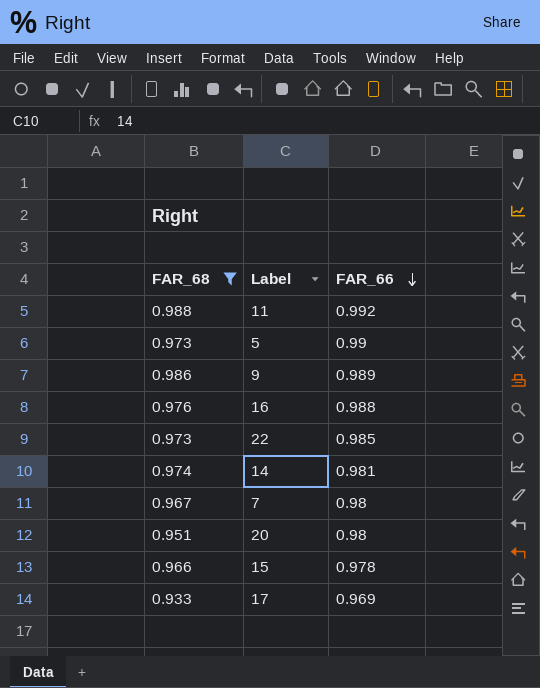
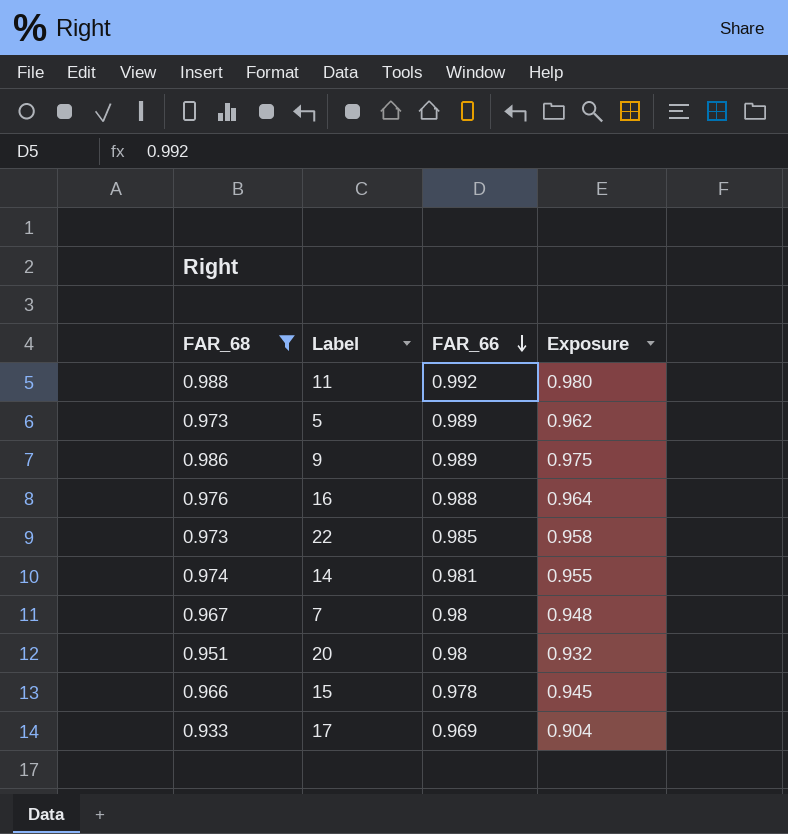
column Exposure | formula: none -> [FAR_68] * [FAR_66]
5 | FAR_66: 0.99 -> 0.989

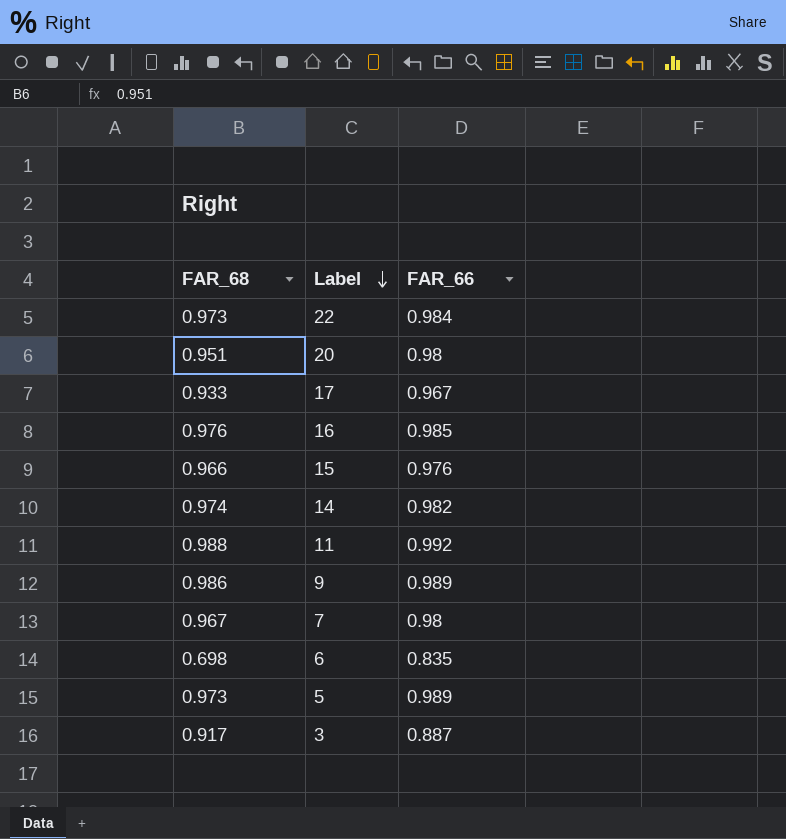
filter: FAR_68 >= 0.933 -> none
row order: FAR_66 descending -> Label descending
column Exposure | formula: [FAR_68] * [FAR_66] -> none
22 | FAR_66: 0.985 -> 0.984
17 | FAR_66: 0.969 -> 0.967
16 | FAR_66: 0.988 -> 0.985
15 | FAR_66: 0.978 -> 0.976
14 | FAR_66: 0.981 -> 0.982

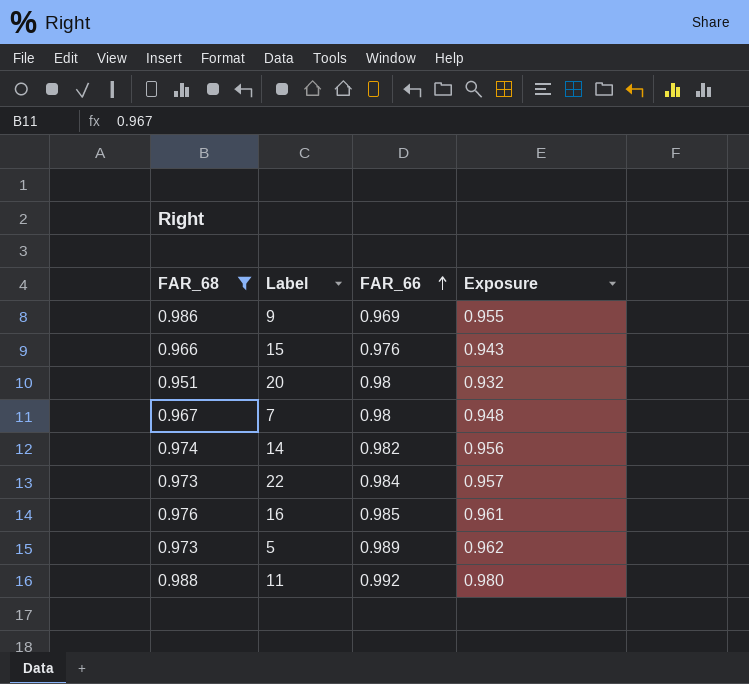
filter: none -> FAR_68 >= 0.951
row order: Label descending -> FAR_66 ascending
column Exposure | formula: none -> [FAR_68] * [FAR_66]
9 | FAR_66: 0.989 -> 0.969

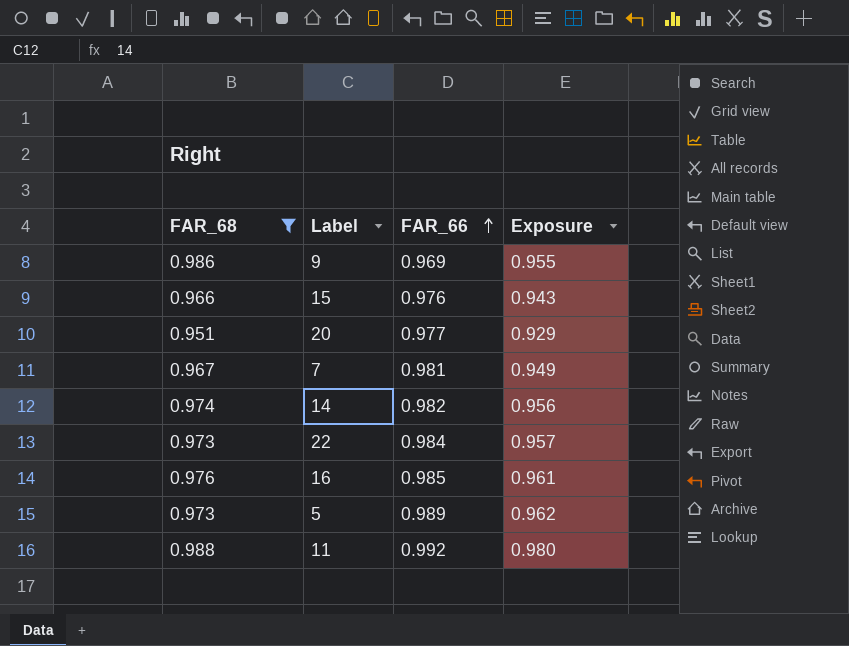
20 | FAR_66: 0.98 -> 0.977
20 | Exposure: 0.932 -> 0.929
7 | FAR_66: 0.98 -> 0.981
7 | Exposure: 0.948 -> 0.949

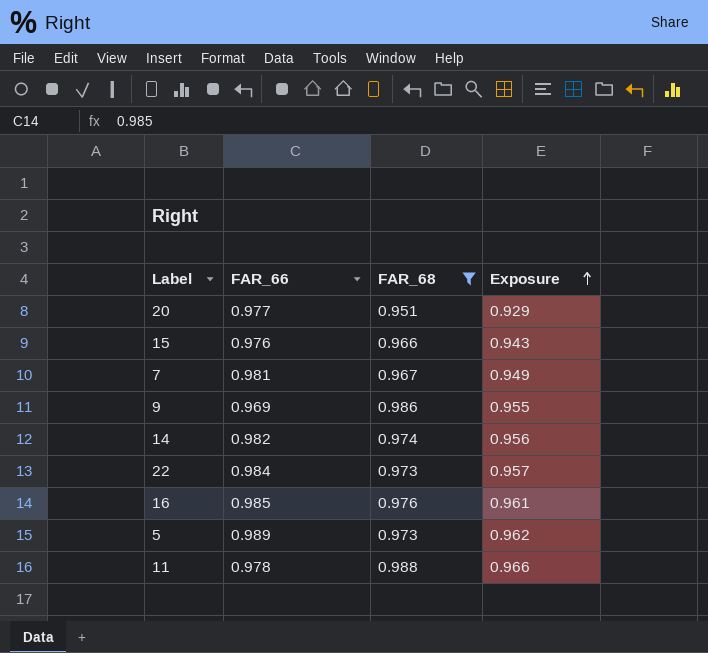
row order: FAR_66 ascending -> Exposure ascending
column FAR_68 | position: 1 -> 3
11 | FAR_66: 0.992 -> 0.978
11 | Exposure: 0.980 -> 0.966

